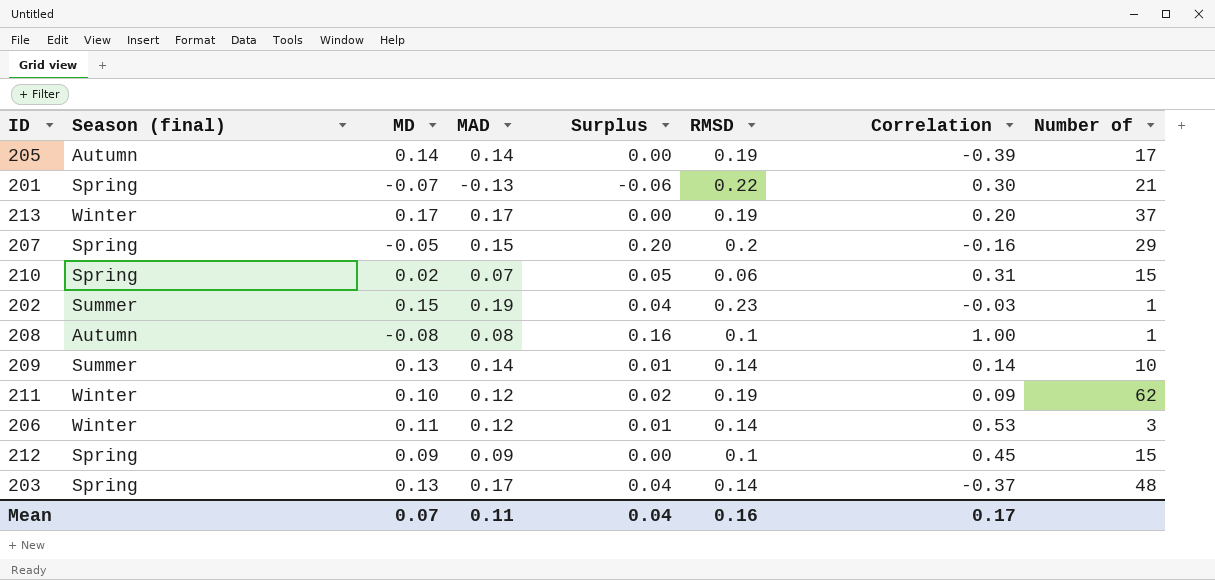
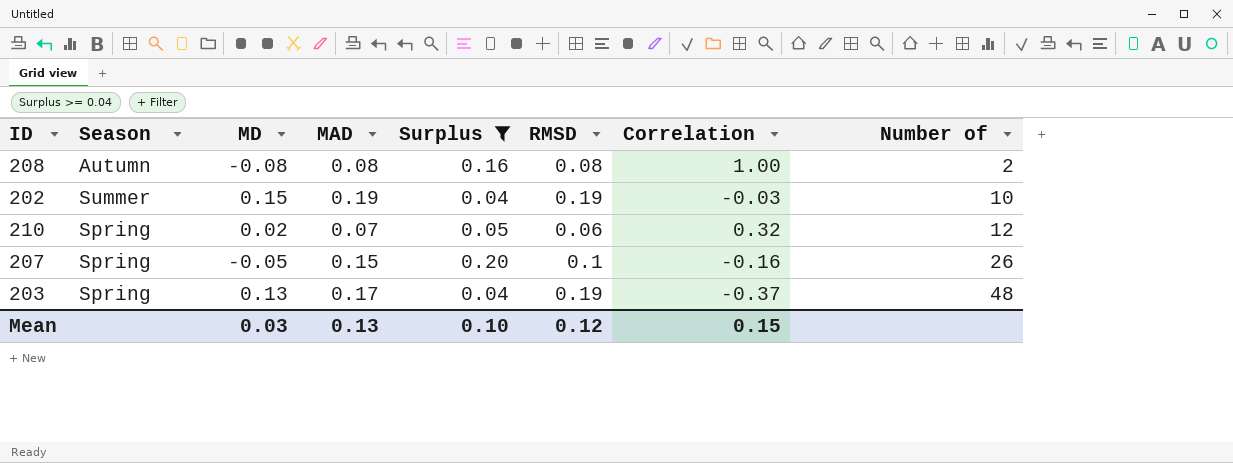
filter: none -> Surplus >= 0.04
row order: none -> Number of ascending
column name: Season (final) -> Season
208 | RMSD: 0.1 -> 0.08
208 | Number of: 1 -> 2
202 | RMSD: 0.23 -> 0.19
202 | Number of: 1 -> 10
210 | Correlation: 0.31 -> 0.32
210 | Number of: 15 -> 12
207 | RMSD: 0.2 -> 0.1
207 | Number of: 29 -> 26
203 | RMSD: 0.14 -> 0.19
Mean | MD: 0.07 -> 0.03
Mean | MAD: 0.11 -> 0.13
Mean | Surplus: 0.04 -> 0.10
Mean | RMSD: 0.16 -> 0.12
Mean | Correlation: 0.17 -> 0.15

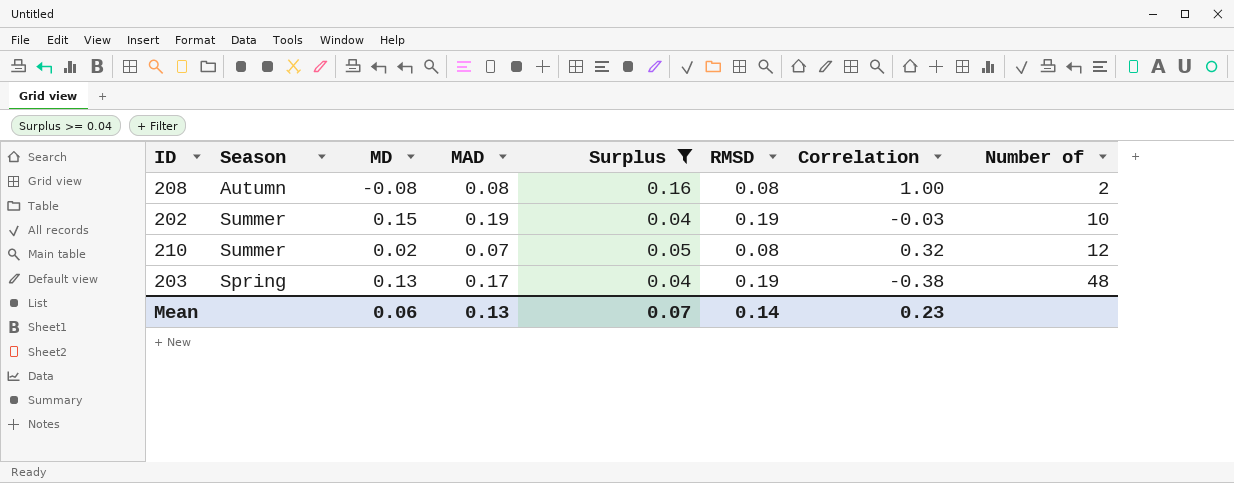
row 207: Spring | -0.05 | 0.15 | 0.20 | 0.1 | -0.16 | 26 -> none
210 | Season: Spring -> Summer
210 | RMSD: 0.06 -> 0.08
203 | Correlation: -0.37 -> -0.38
Mean | MD: 0.03 -> 0.06
Mean | Surplus: 0.10 -> 0.07
Mean | RMSD: 0.12 -> 0.14
Mean | Correlation: 0.15 -> 0.23

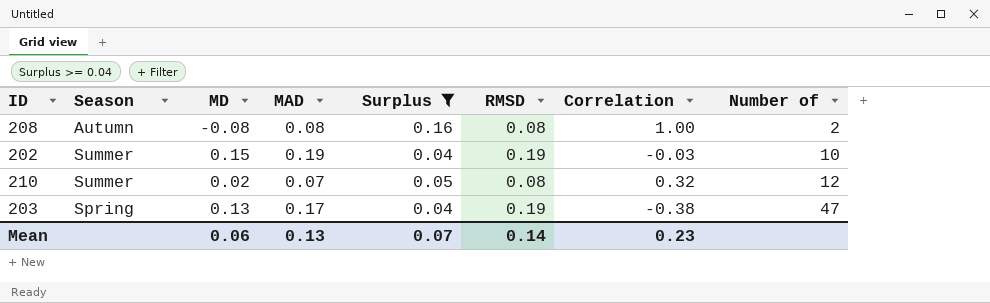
203 | Number of: 48 -> 47

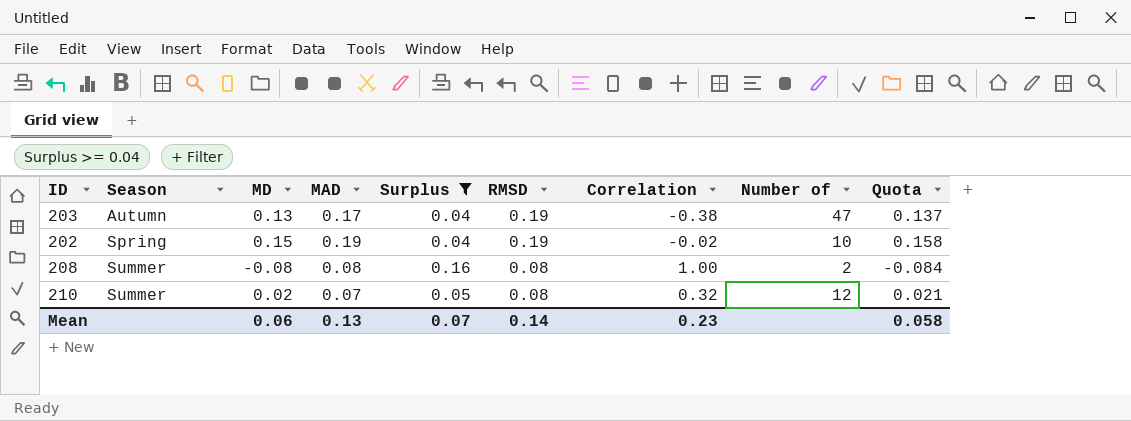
row order: Number of ascending -> Season ascending
column Quota | formula: none -> [MD] * 1.05
203 | Season: Spring -> Autumn
202 | Season: Summer -> Spring
202 | Correlation: -0.03 -> -0.02
208 | Season: Autumn -> Summer

